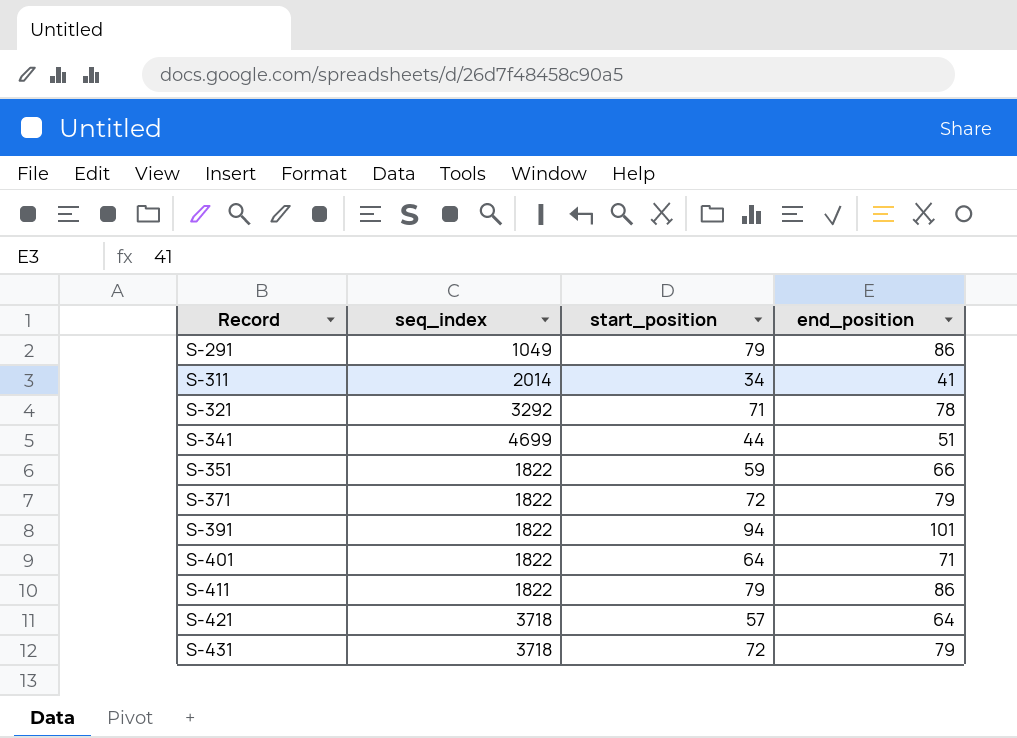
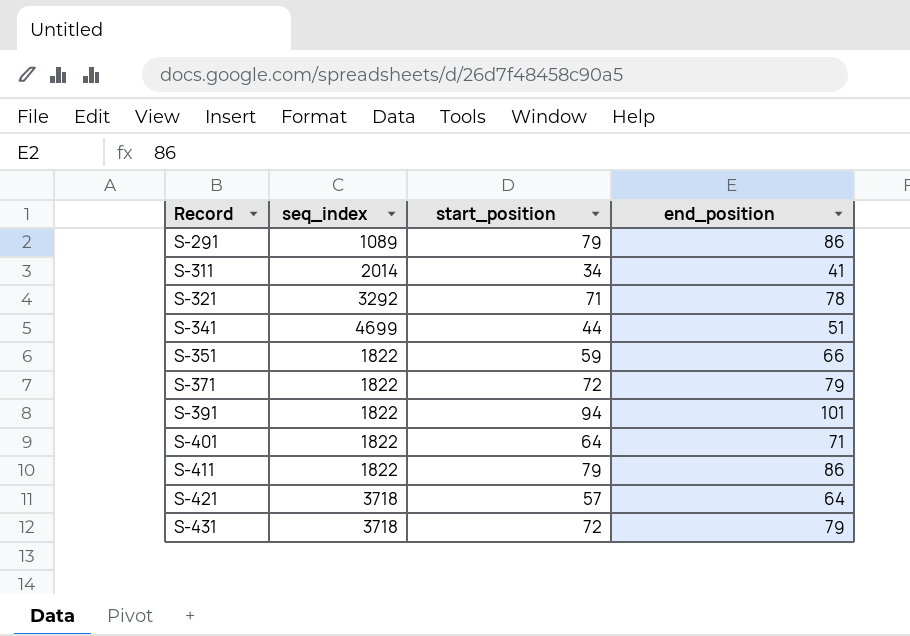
S-291 | seq_index: 1049 -> 1089

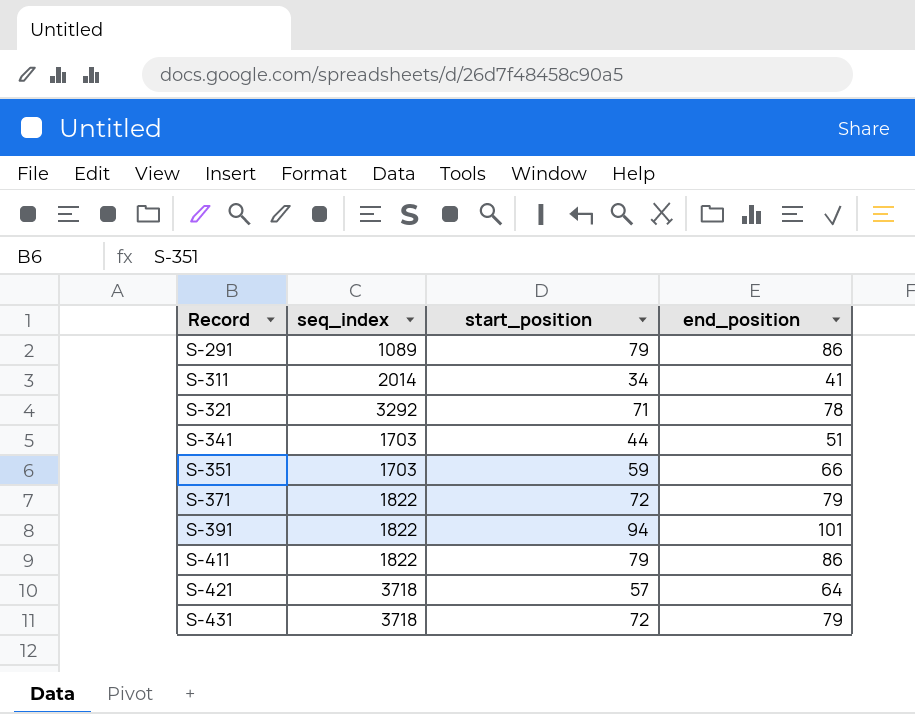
row S-401: 1822 | 64 | 71 -> none
S-341 | seq_index: 4699 -> 1703
S-351 | seq_index: 1822 -> 1703

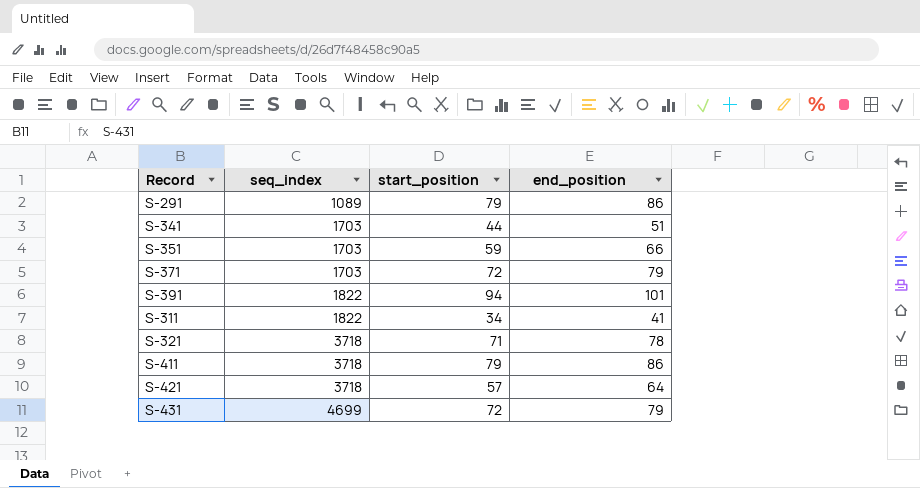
row order: Record ascending -> seq_index ascending
S-371 | seq_index: 1822 -> 1703
S-311 | seq_index: 2014 -> 1822
S-321 | seq_index: 3292 -> 3718
S-411 | seq_index: 1822 -> 3718
S-431 | seq_index: 3718 -> 4699

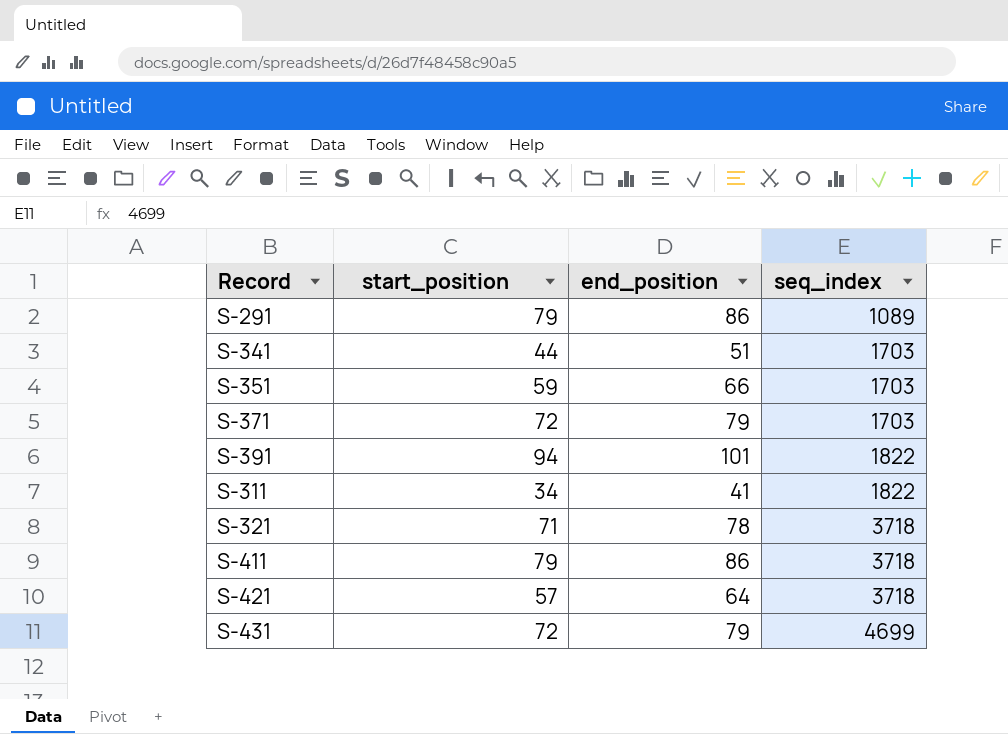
column seq_index | position: 2 -> 4

